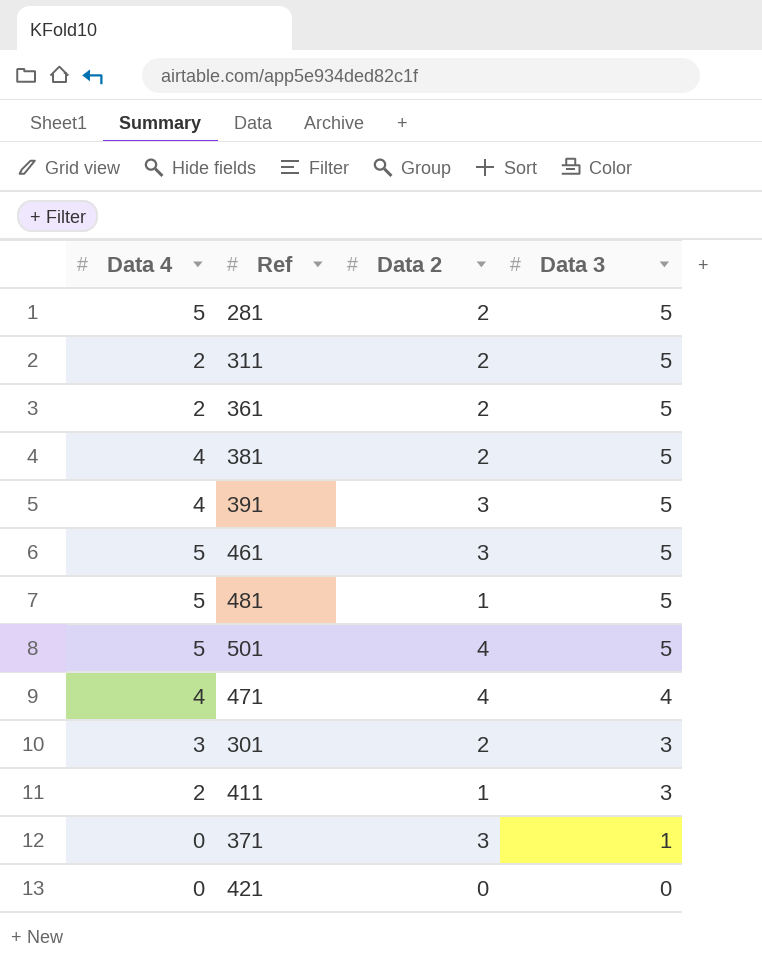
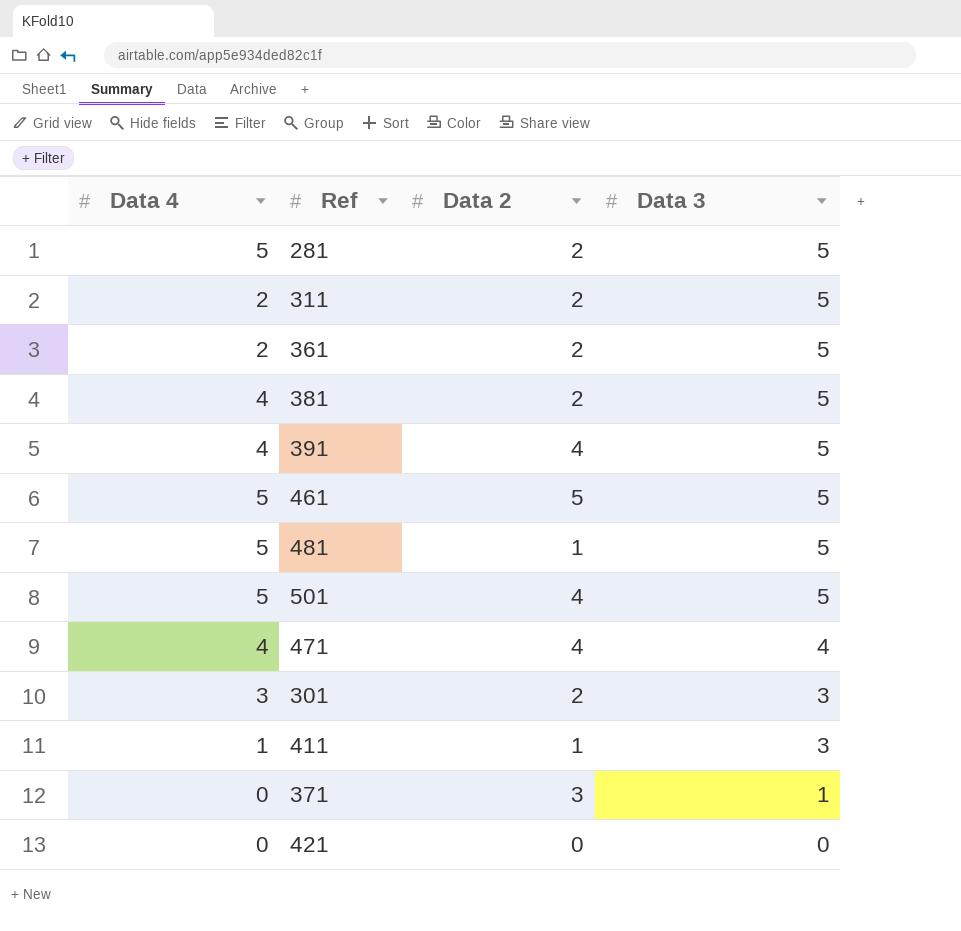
391 | Data 2: 3 -> 4
461 | Data 2: 3 -> 5
411 | Data 4: 2 -> 1

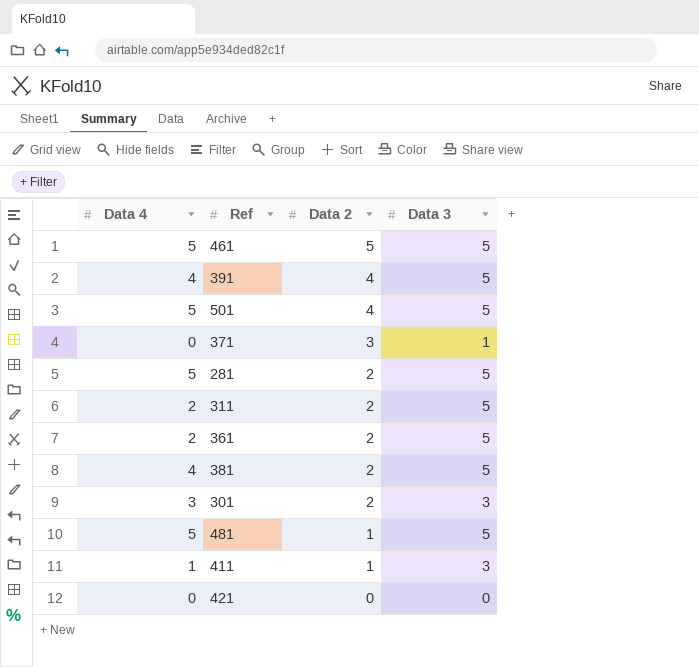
row order: Data 3 descending -> Data 2 descending
row 471: 4 | 4 | 4 -> none

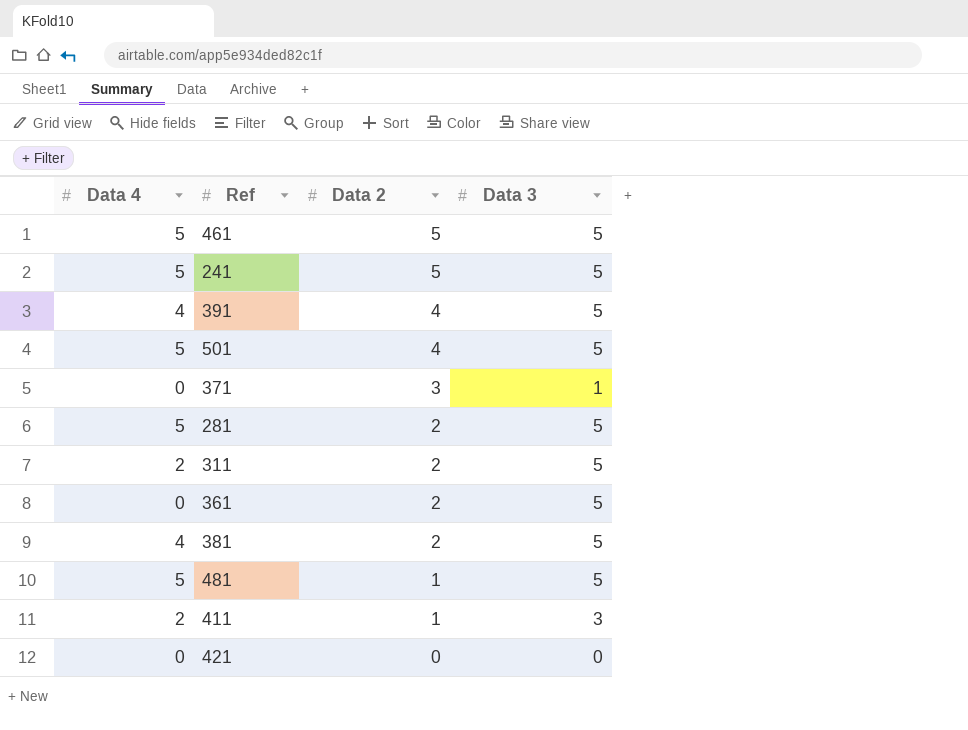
row 301: 3 | 2 | 3 -> none
row 241: none -> 5 | 5 | 5
361 | Data 4: 2 -> 0
411 | Data 4: 1 -> 2

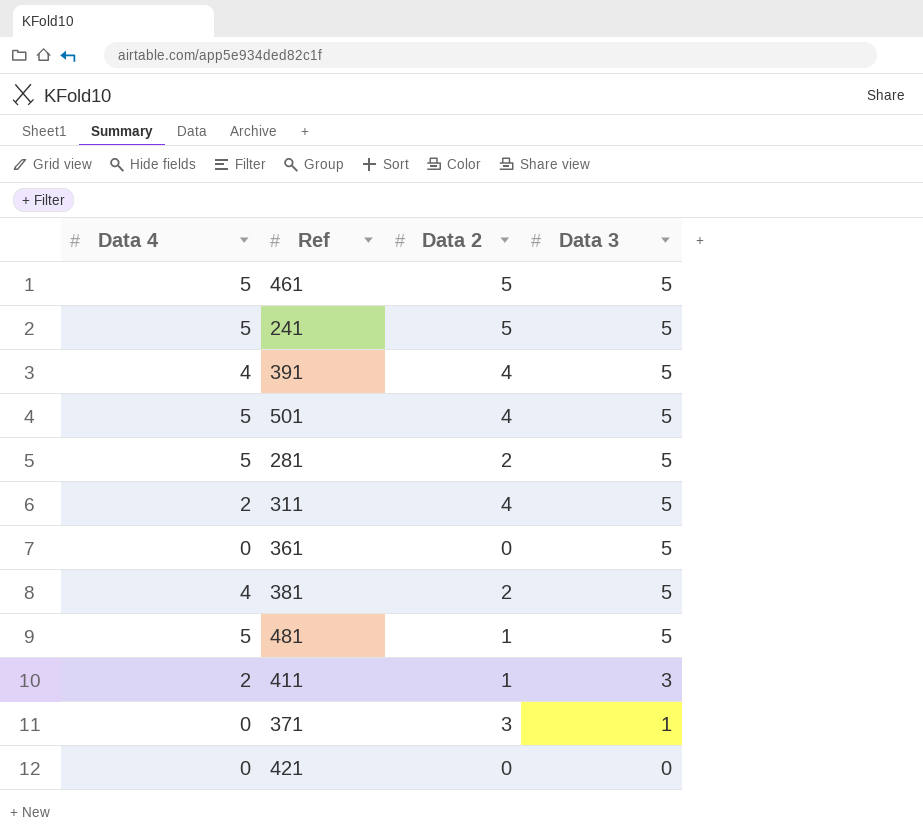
row order: Data 2 descending -> Data 3 descending
311 | Data 2: 2 -> 4
361 | Data 2: 2 -> 0

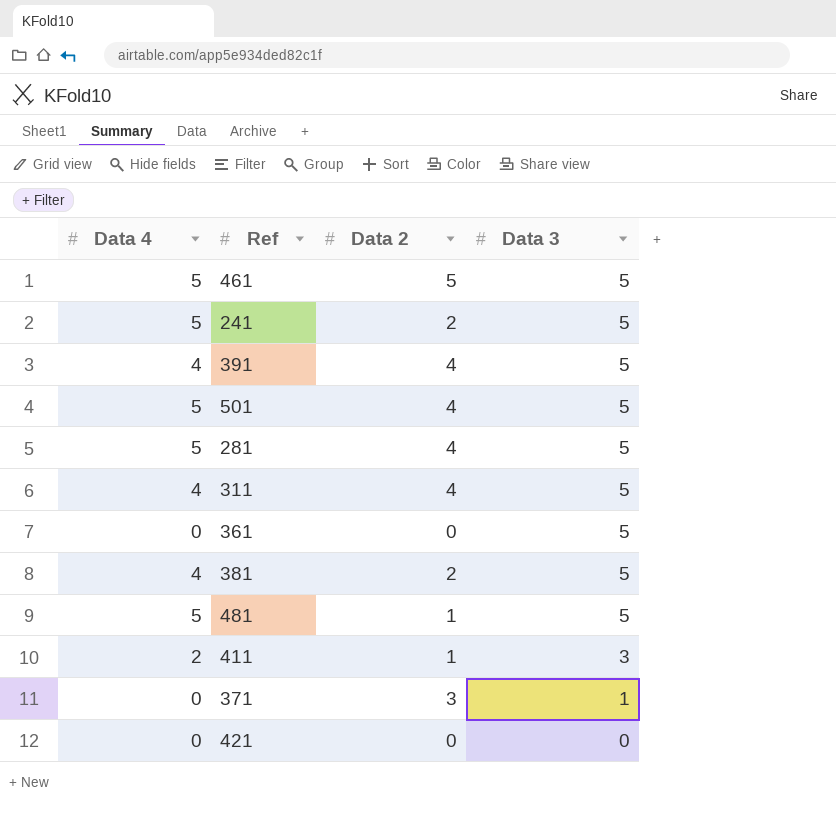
241 | Data 2: 5 -> 2
281 | Data 2: 2 -> 4
311 | Data 4: 2 -> 4

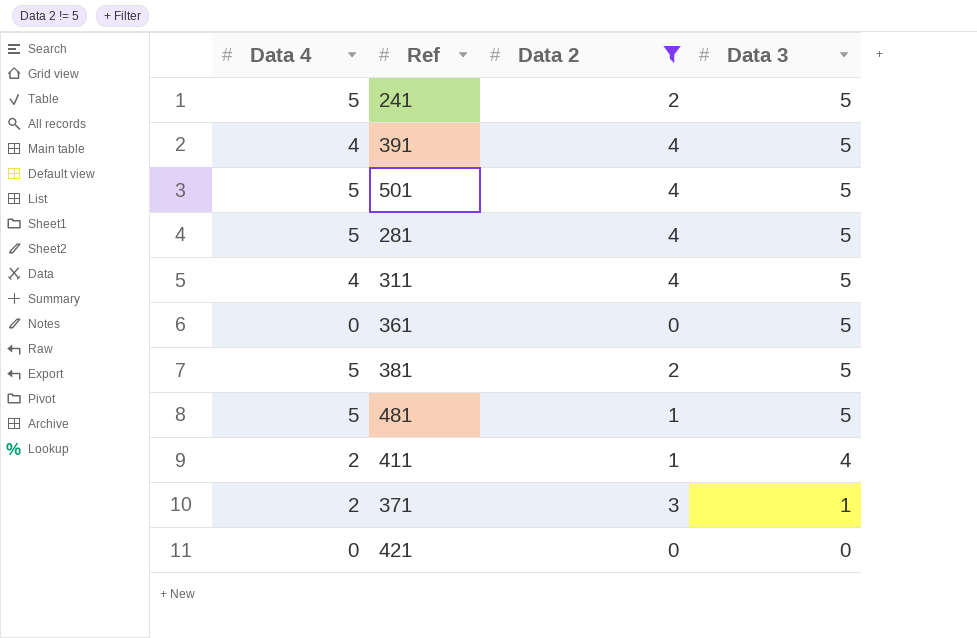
filter: none -> Data 2 != 5
381 | Data 4: 4 -> 5
411 | Data 3: 3 -> 4
371 | Data 4: 0 -> 2

